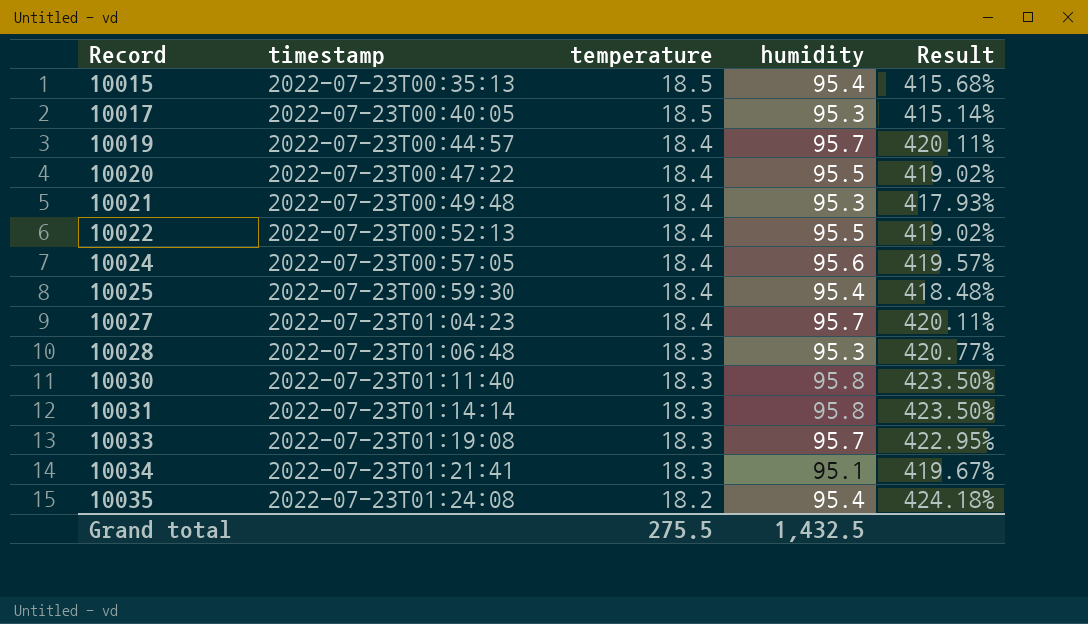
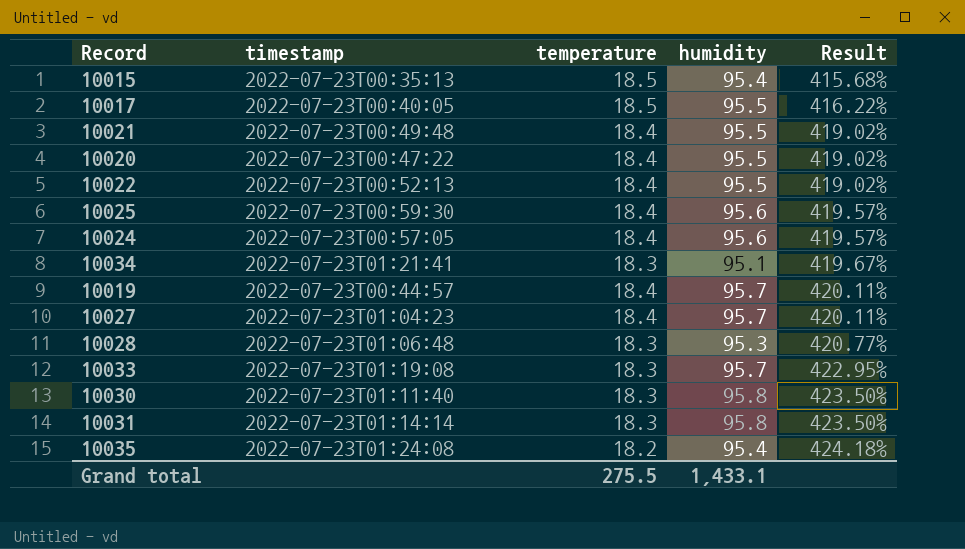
row order: Record ascending -> Result ascending
10017 | humidity: 95.3 -> 95.5
10017 | Result: 415.14% -> 416.22%
10021 | humidity: 95.3 -> 95.5
10021 | Result: 417.93% -> 419.02%
10025 | humidity: 95.4 -> 95.6
10025 | Result: 418.48% -> 419.57%
Grand total | humidity: 1,432.5 -> 1,433.1

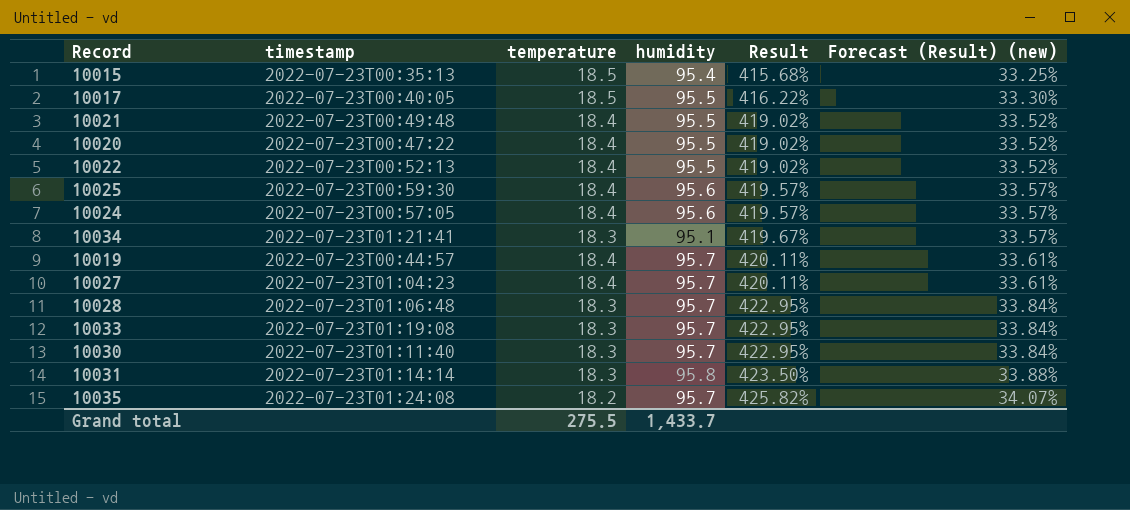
column Forecast (Result) (new) | formula: none -> [Result] * 0.08
10028 | humidity: 95.3 -> 95.7
10028 | Result: 420.77% -> 422.95%
10030 | humidity: 95.8 -> 95.7
10030 | Result: 423.50% -> 422.95%
10035 | humidity: 95.4 -> 95.7
10035 | Result: 424.18% -> 425.82%
Grand total | humidity: 1,433.1 -> 1,433.7

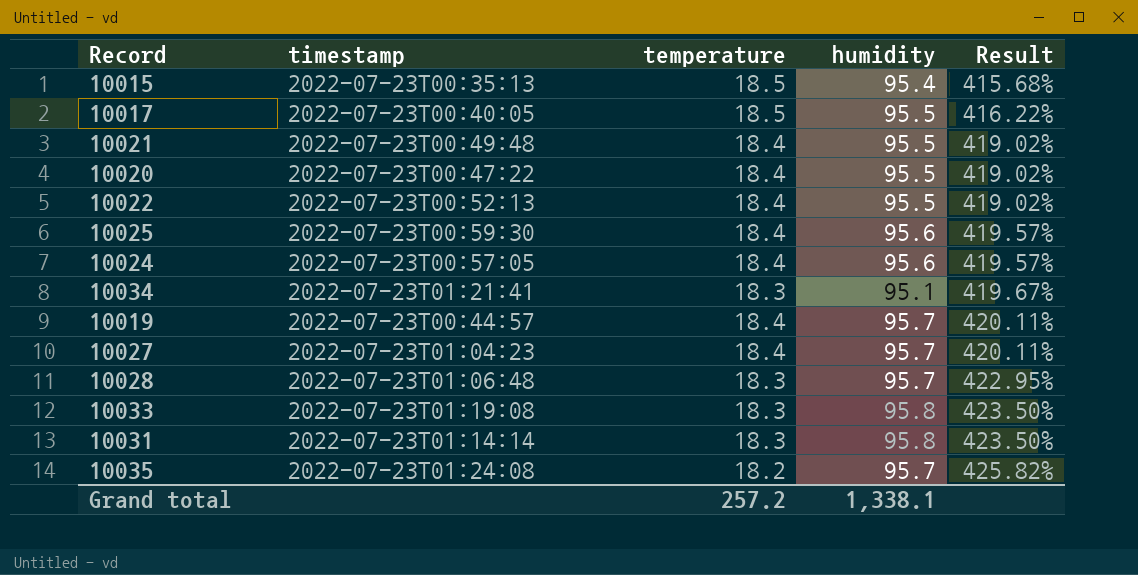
column Forecast (Result) (new) | formula: [Result] * 0.08 -> none
row 10030: 2022-07-23T01:11:40 | 18.3 | 95.7 | 422.95% | 33.84% -> none
10033 | humidity: 95.7 -> 95.8
10033 | Result: 422.95% -> 423.50%
Grand total | temperature: 275.5 -> 257.2
Grand total | humidity: 1,433.7 -> 1,338.1

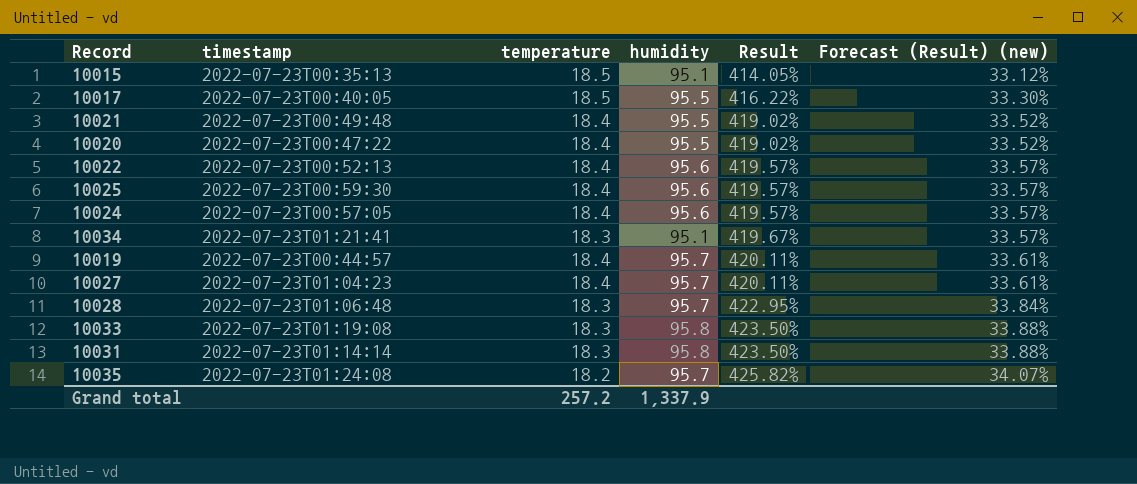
column Forecast (Result) (new) | formula: none -> [Result] * 0.08
10015 | humidity: 95.4 -> 95.1
10015 | Result: 415.68% -> 414.05%
10022 | humidity: 95.5 -> 95.6
10022 | Result: 419.02% -> 419.57%
Grand total | humidity: 1,338.1 -> 1,337.9

